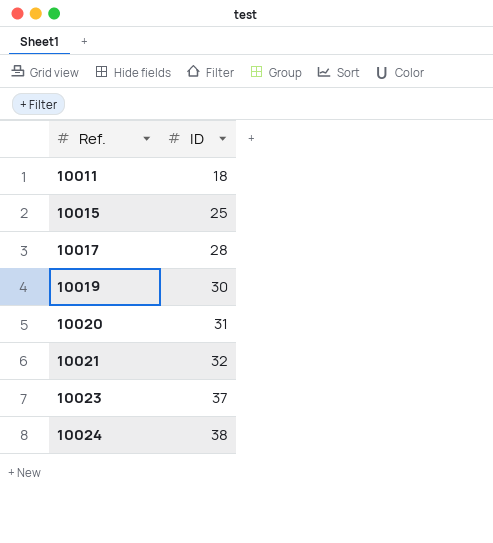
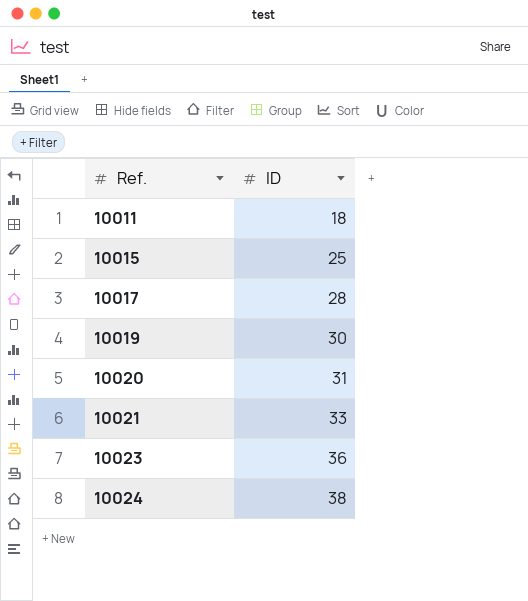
10021 | ID: 32 -> 33
10023 | ID: 37 -> 36

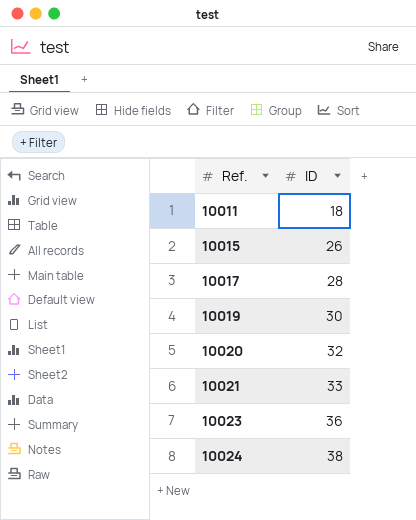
10015 | ID: 25 -> 26
10020 | ID: 31 -> 32

